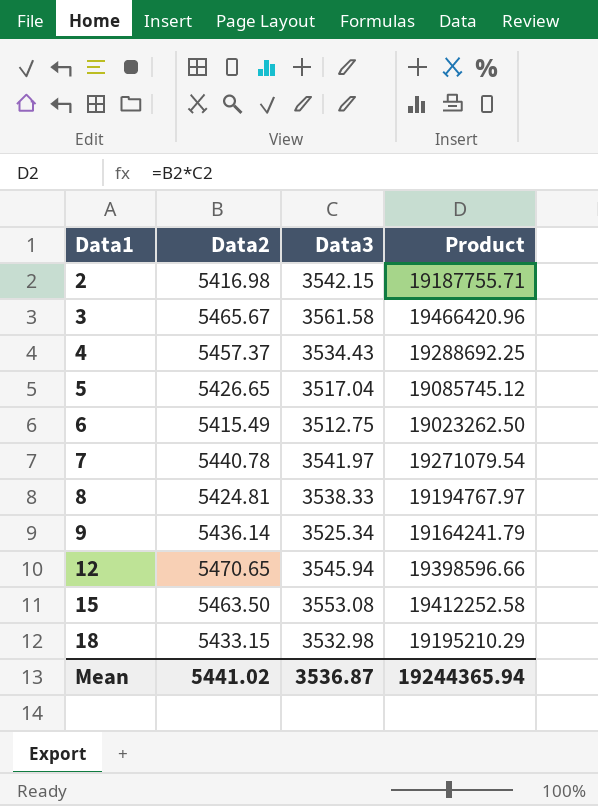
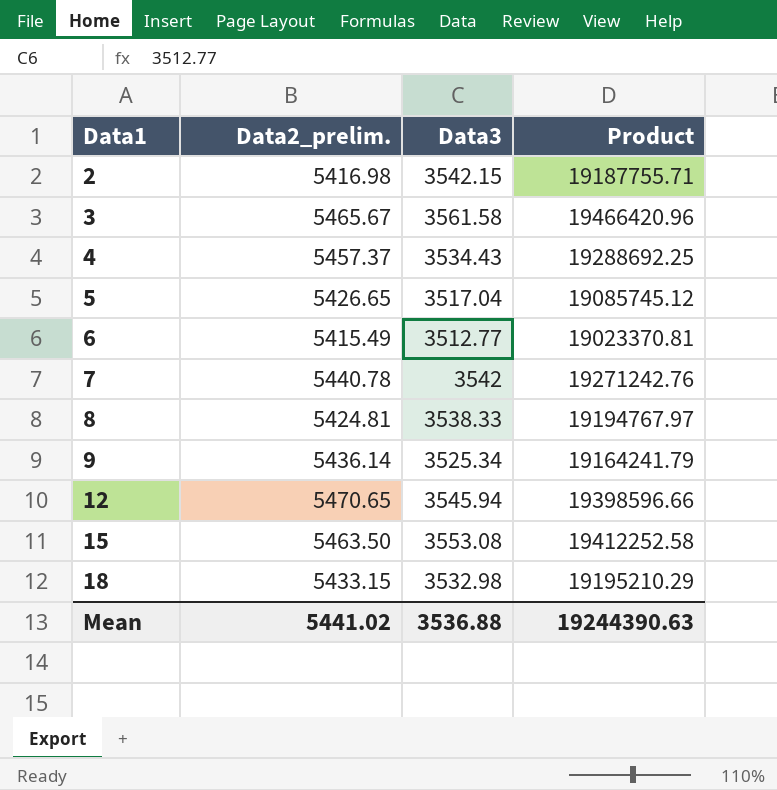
column name: Data2 -> Data2_prelim.
6 | Data3: 3512.75 -> 3512.77
6 | Product: 19023262.50 -> 19023370.81
7 | Data3: 3541.97 -> 3542
7 | Product: 19271079.54 -> 19271242.76
Mean | Data3: 3536.87 -> 3536.88
Mean | Product: 19244365.94 -> 19244390.63

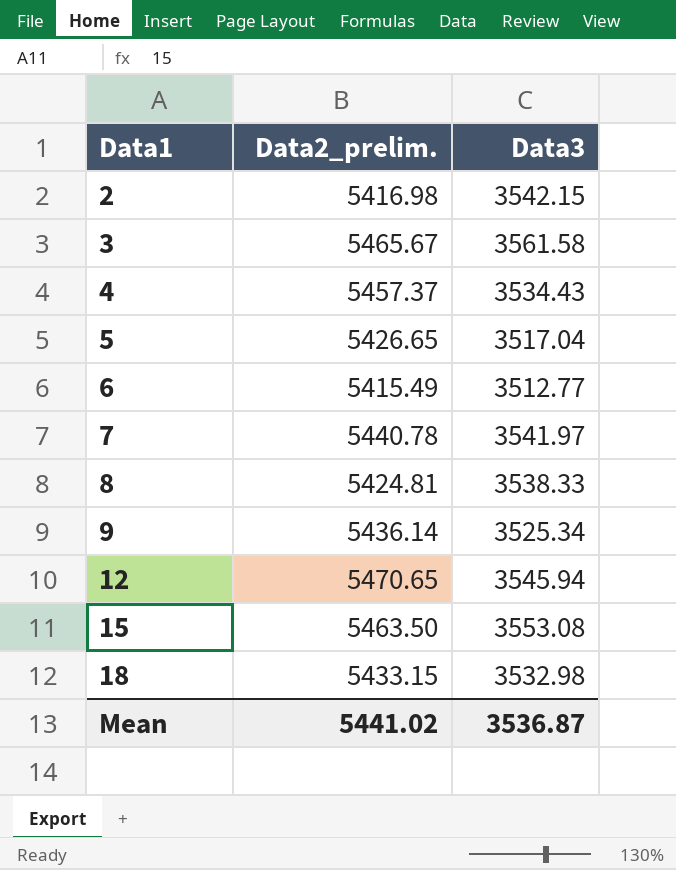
column Product | formula: [Data2_prelim.] * [Data3] -> none
7 | Data3: 3542 -> 3541.97
Mean | Data3: 3536.88 -> 3536.87

